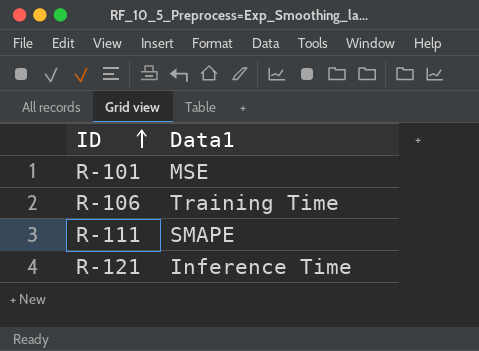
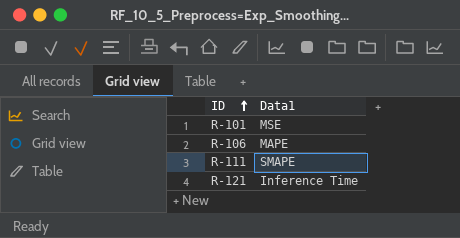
R-106 | Data1: Training Time -> MAPE

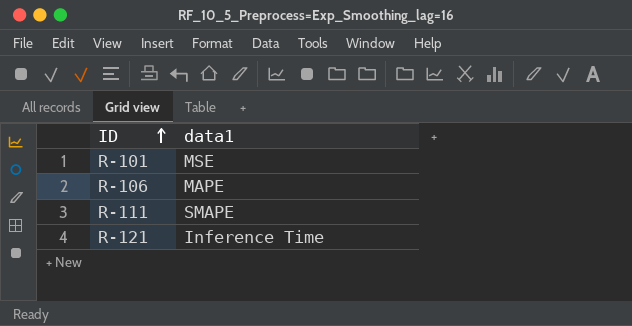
column name: Data1 -> data1

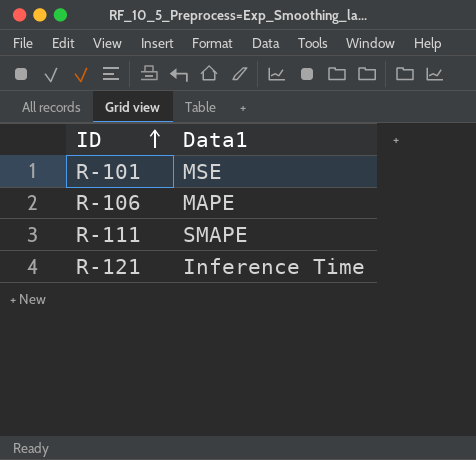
column name: data1 -> Data1

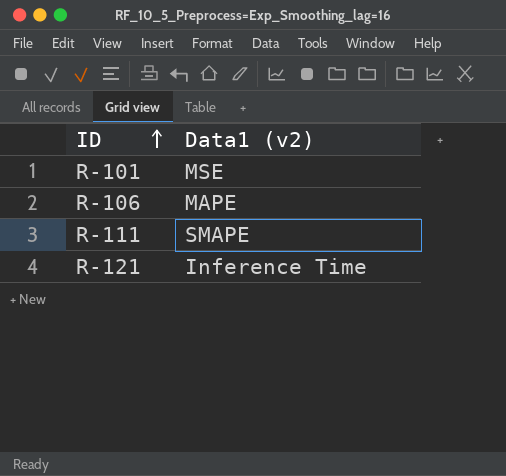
column name: Data1 -> Data1 (v2)

